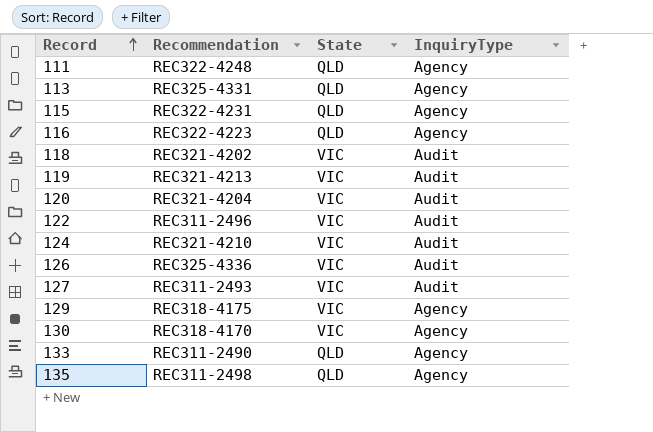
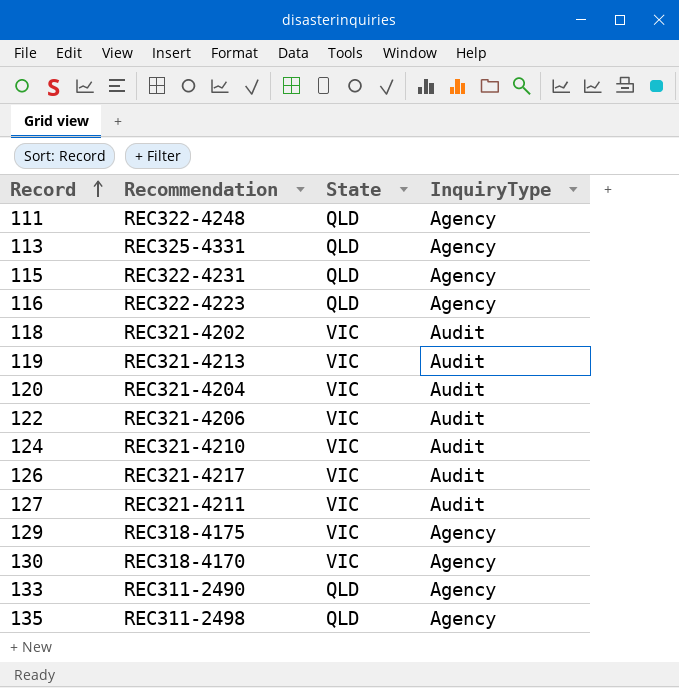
122 | Recommendation: REC311-2496 -> REC321-4206
126 | Recommendation: REC325-4336 -> REC321-4217
127 | Recommendation: REC311-2493 -> REC321-4211

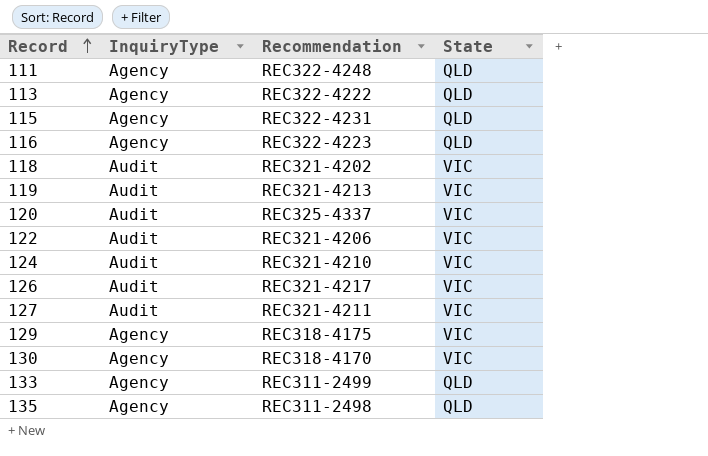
column InquiryType | position: 4 -> 2
113 | Recommendation: REC325-4331 -> REC322-4222
120 | Recommendation: REC321-4204 -> REC325-4337
133 | Recommendation: REC311-2490 -> REC311-2499

